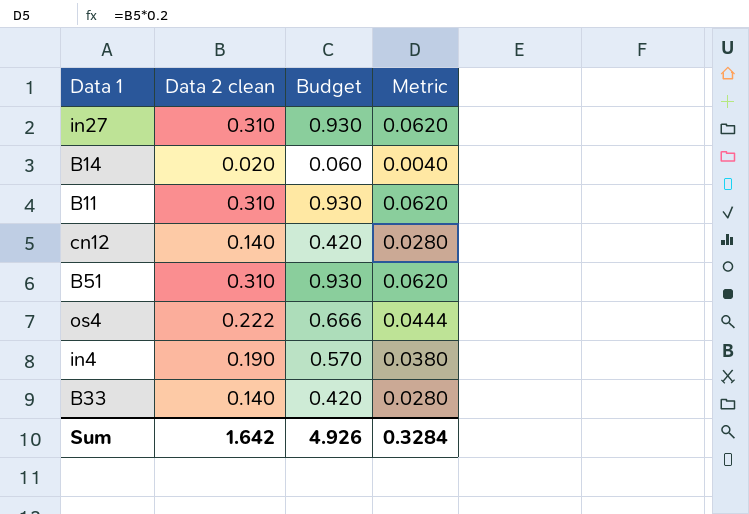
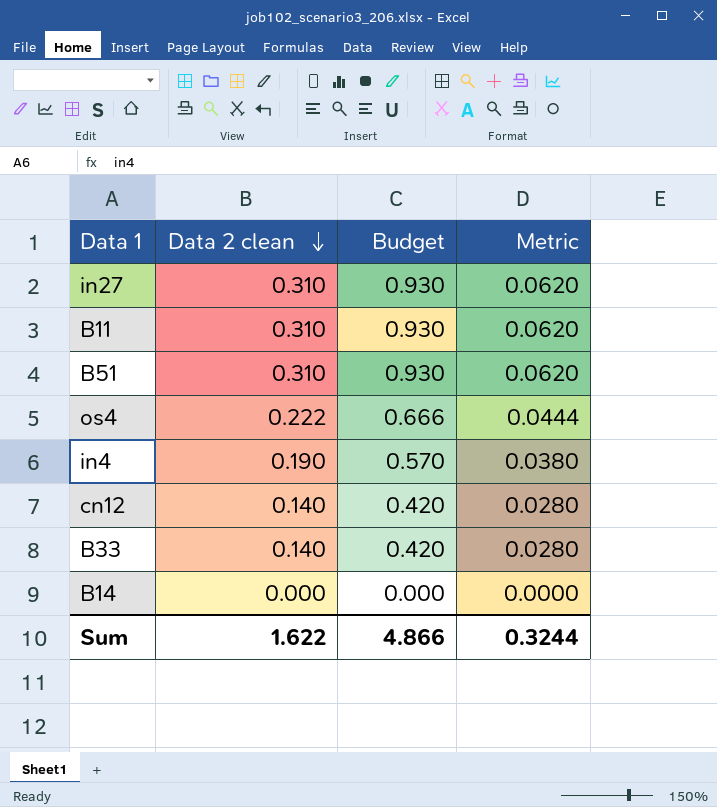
row order: none -> Data 2 clean descending
B14 | Data 2 clean: 0.020 -> 0.000
B14 | Budget: 0.060 -> 0.000
B14 | Metric: 0.0040 -> 0.0000
Sum | Data 2 clean: 1.642 -> 1.622
Sum | Budget: 4.926 -> 4.866
Sum | Metric: 0.3284 -> 0.3244

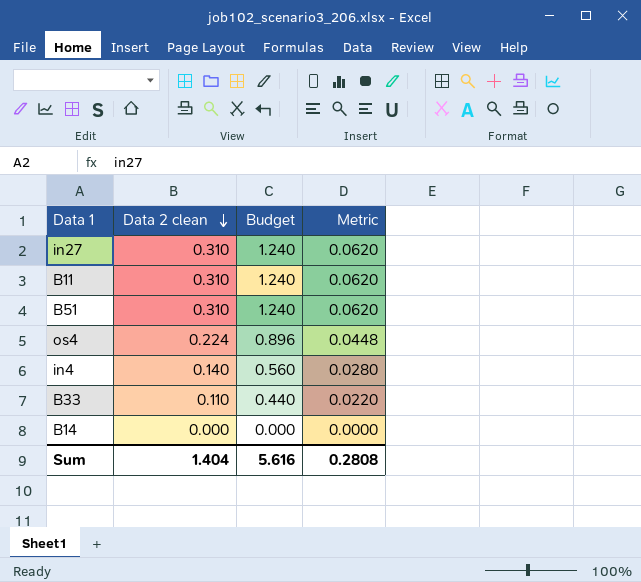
column Budget | formula: [Data 2 clean] * 3 -> [Data 2 clean] * 4
row cn12: 0.140 | 0.420 | 0.0280 -> none
os4 | Data 2 clean: 0.222 -> 0.224
os4 | Metric: 0.0444 -> 0.0448
in4 | Data 2 clean: 0.190 -> 0.140
in4 | Metric: 0.0380 -> 0.0280
B33 | Data 2 clean: 0.140 -> 0.110
B33 | Metric: 0.0280 -> 0.0220
Sum | Data 2 clean: 1.622 -> 1.404
Sum | Budget: 4.866 -> 5.616
Sum | Metric: 0.3244 -> 0.2808

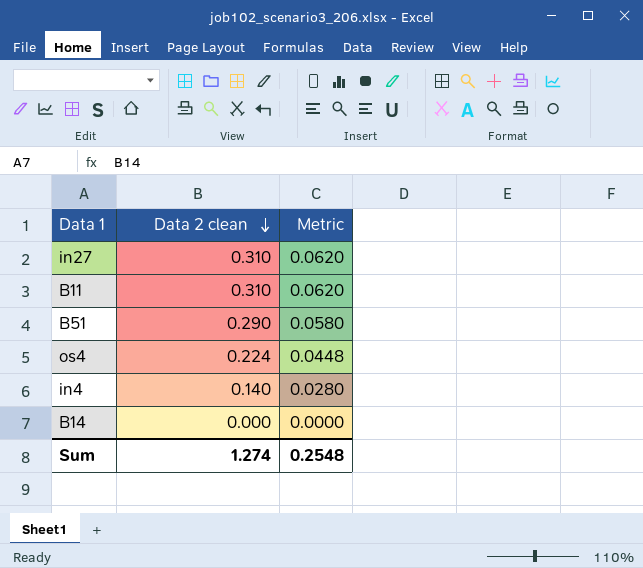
column Budget | formula: [Data 2 clean] * 4 -> none
row B33: 0.110 | 0.440 | 0.0220 -> none
B51 | Data 2 clean: 0.310 -> 0.290
B51 | Metric: 0.0620 -> 0.0580
Sum | Data 2 clean: 1.404 -> 1.274
Sum | Metric: 0.2808 -> 0.2548

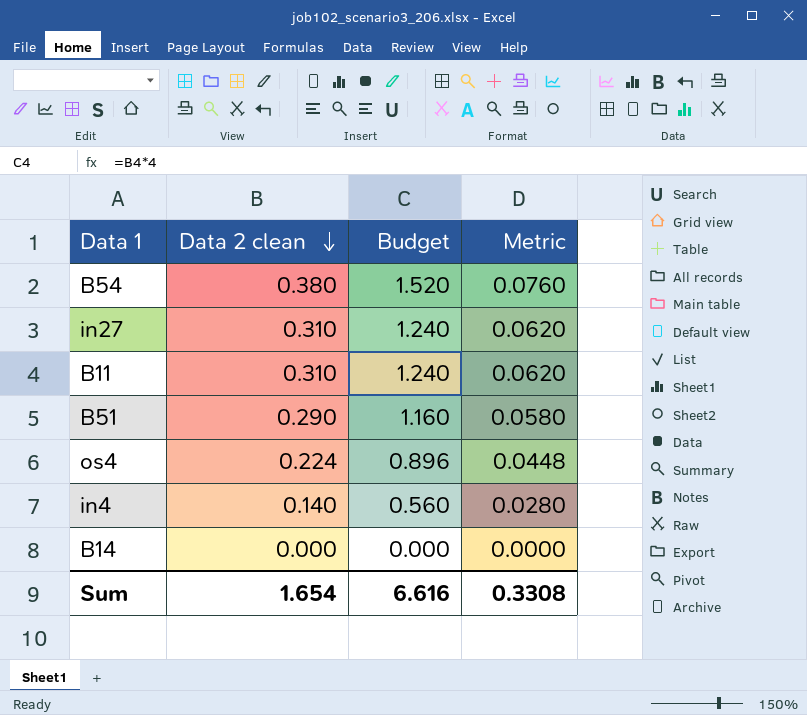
column Budget | formula: none -> [Data 2 clean] * 4
row B54: none -> 0.380 | 1.520 | 0.0760
Sum | Data 2 clean: 1.274 -> 1.654
Sum | Metric: 0.2548 -> 0.3308

